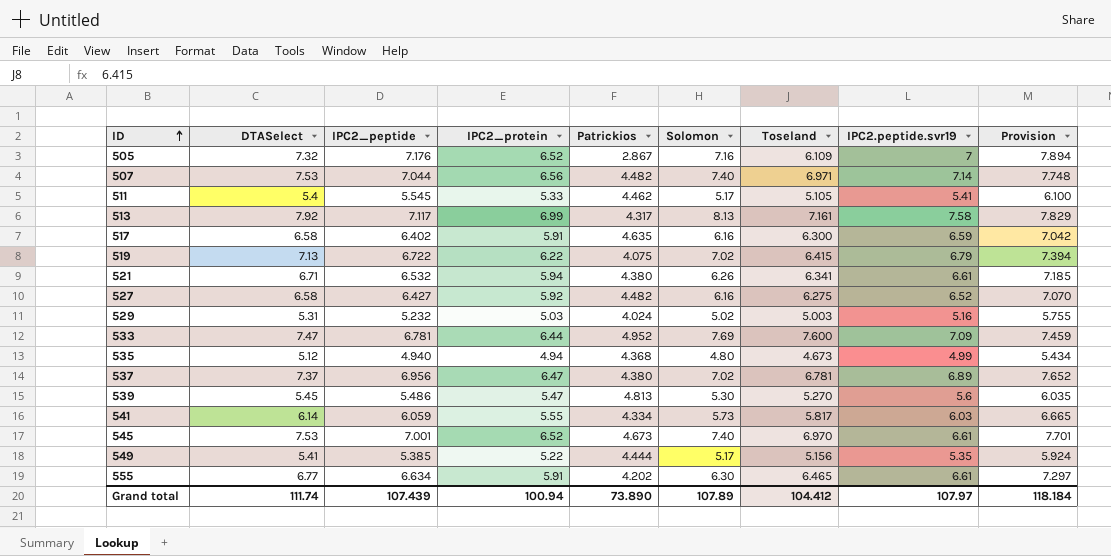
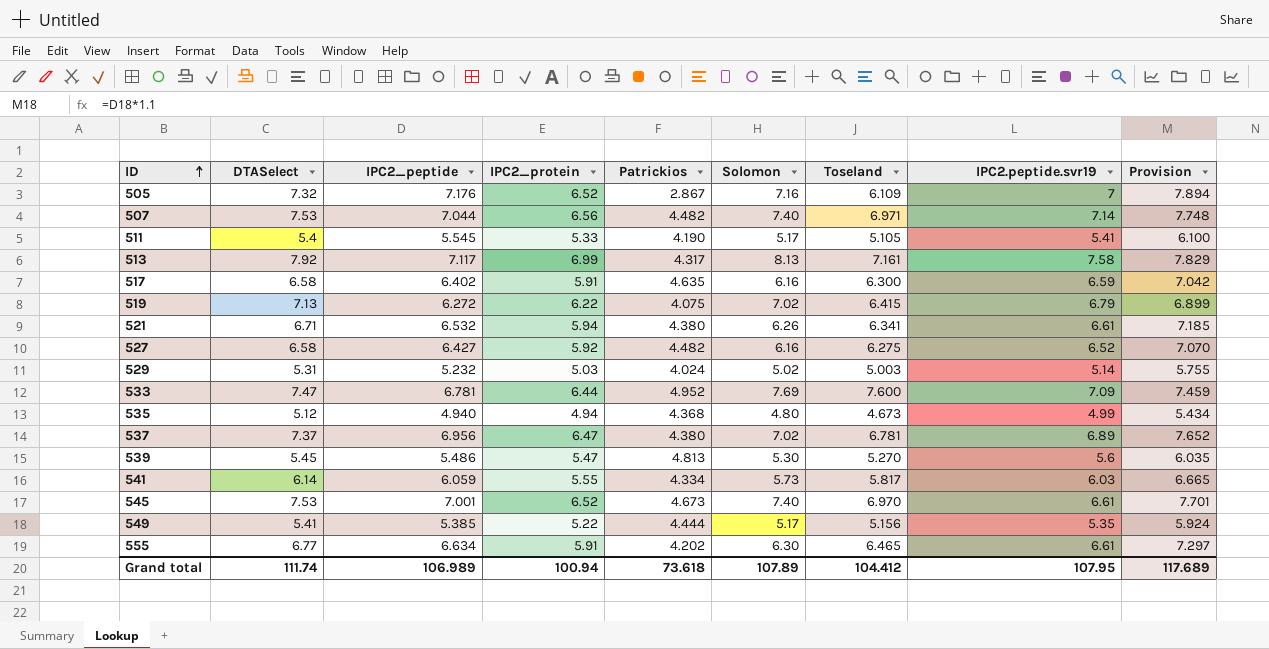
511 | Patrickios: 4.462 -> 4.190
519 | IPC2_peptide: 6.722 -> 6.272
519 | Provision: 7.394 -> 6.899
529 | IPC2.peptide.svr19: 5.16 -> 5.14
Grand total | IPC2_peptide: 107.439 -> 106.989
Grand total | Patrickios: 73.890 -> 73.618
Grand total | IPC2.peptide.svr19: 107.97 -> 107.95
Grand total | Provision: 118.184 -> 117.689

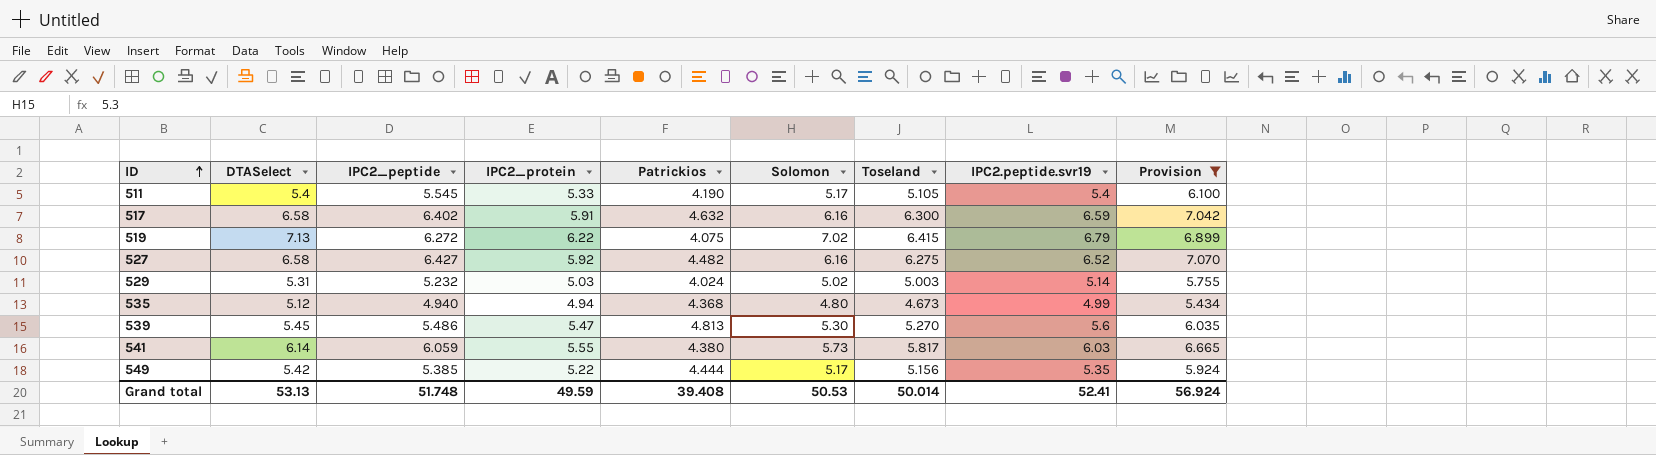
filter: none -> Provision <= 7.070
511 | IPC2.peptide.svr19: 5.41 -> 5.4
517 | Patrickios: 4.635 -> 4.632
541 | Patrickios: 4.334 -> 4.380
549 | DTASelect: 5.41 -> 5.42
Grand total | DTASelect: 111.74 -> 53.13
Grand total | IPC2_peptide: 106.989 -> 51.748
Grand total | IPC2_protein: 100.94 -> 49.59
Grand total | Patrickios: 73.618 -> 39.408
Grand total | Solomon: 107.89 -> 50.53
Grand total | Toseland: 104.412 -> 50.014
Grand total | IPC2.peptide.svr19: 107.95 -> 52.41
Grand total | Provision: 117.689 -> 56.924

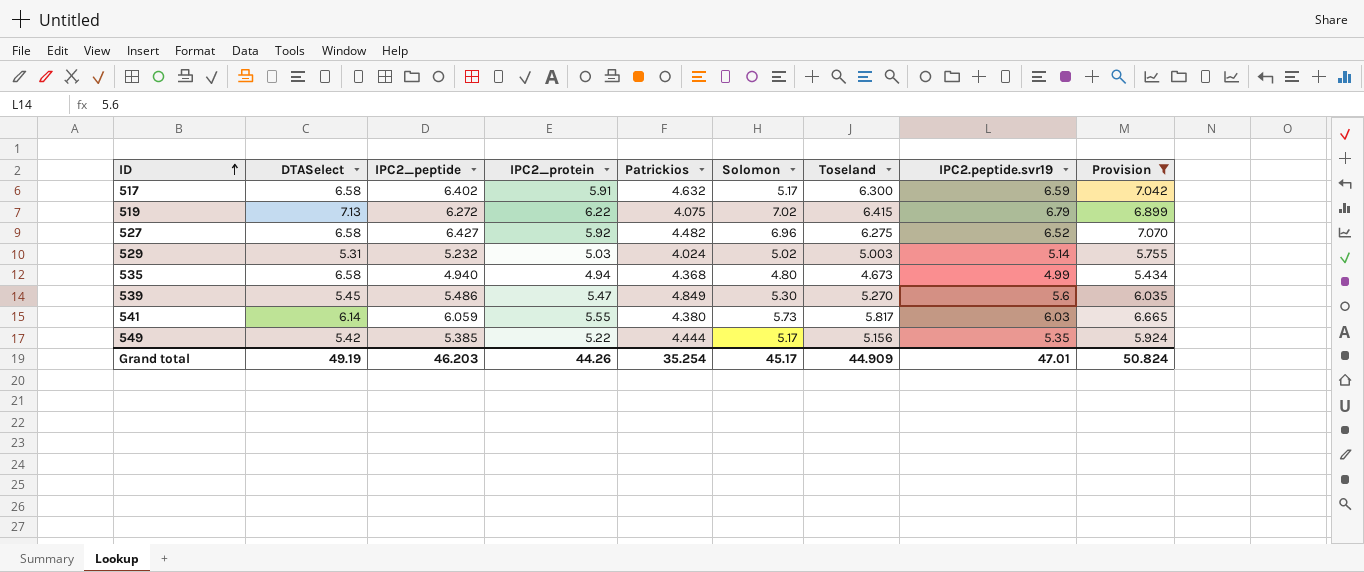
row 511: 5.4 | 5.545 | 5.33 | 4.190 | 5.17 | 5.105 | 5.4 | 6.100 -> none
517 | Solomon: 6.16 -> 5.17
527 | Solomon: 6.16 -> 6.96
535 | DTASelect: 5.12 -> 6.58
539 | Patrickios: 4.813 -> 4.849
Grand total | DTASelect: 53.13 -> 49.19
Grand total | IPC2_peptide: 51.748 -> 46.203
Grand total | IPC2_protein: 49.59 -> 44.26
Grand total | Patrickios: 39.408 -> 35.254
Grand total | Solomon: 50.53 -> 45.17
Grand total | Toseland: 50.014 -> 44.909
Grand total | IPC2.peptide.svr19: 52.41 -> 47.01
Grand total | Provision: 56.924 -> 50.824

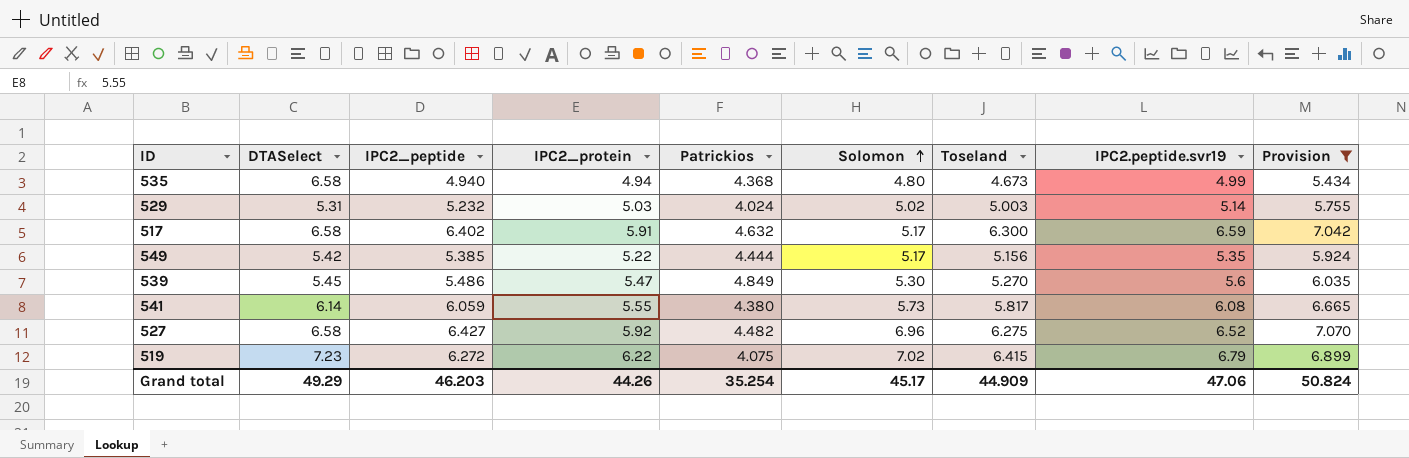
row order: ID ascending -> Solomon ascending
541 | IPC2.peptide.svr19: 6.03 -> 6.08
519 | DTASelect: 7.13 -> 7.23
Grand total | DTASelect: 49.19 -> 49.29
Grand total | IPC2.peptide.svr19: 47.01 -> 47.06

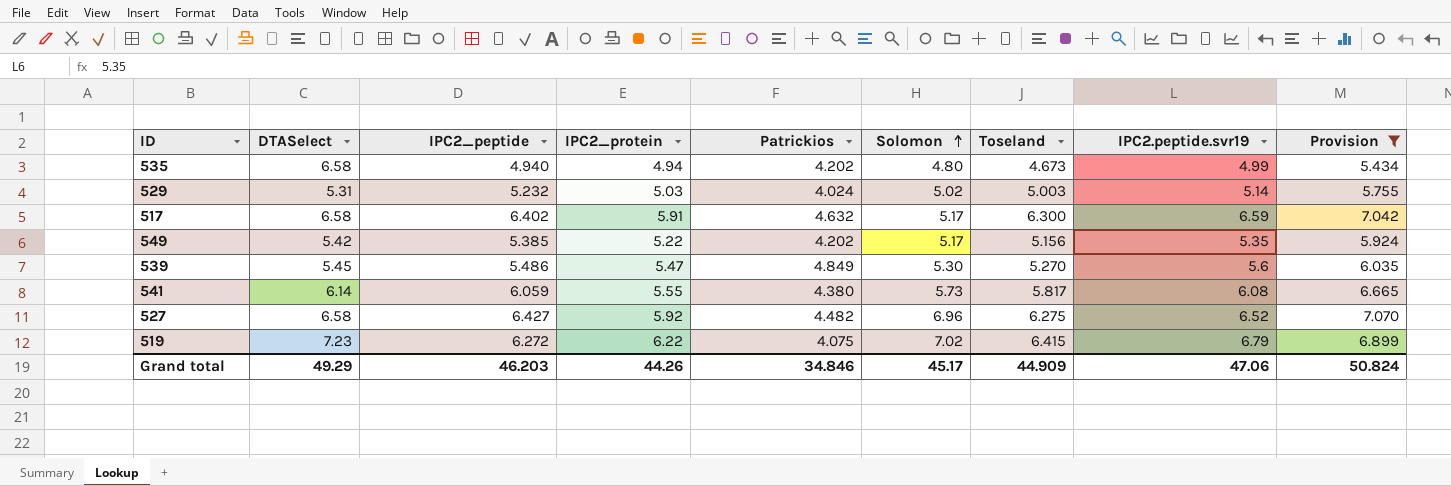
535 | Patrickios: 4.368 -> 4.202
549 | Patrickios: 4.444 -> 4.202
Grand total | Patrickios: 35.254 -> 34.846

